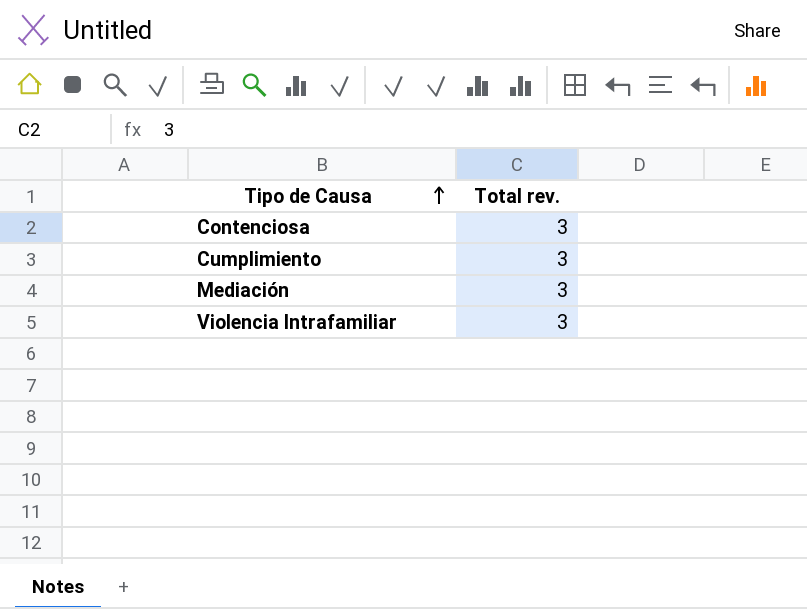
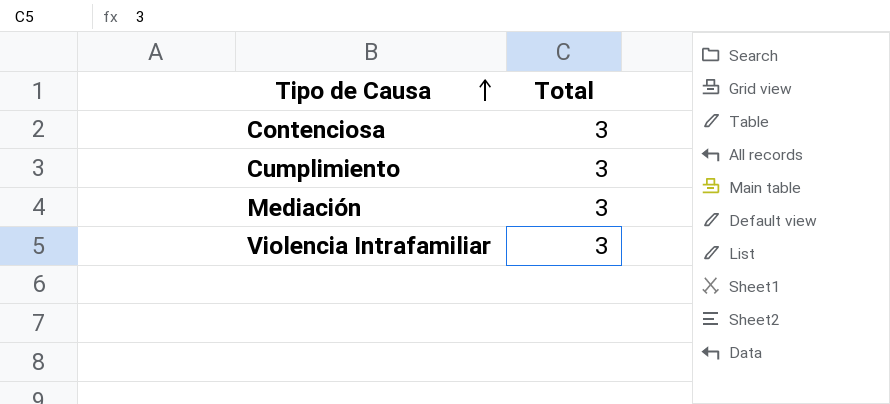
column name: Total rev. -> Total

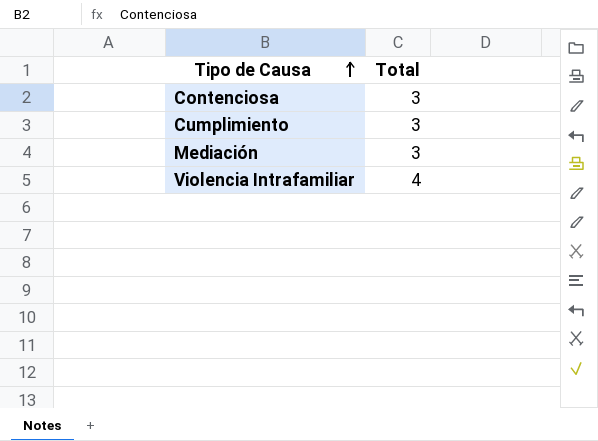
Violencia Intrafamiliar | Total: 3 -> 4

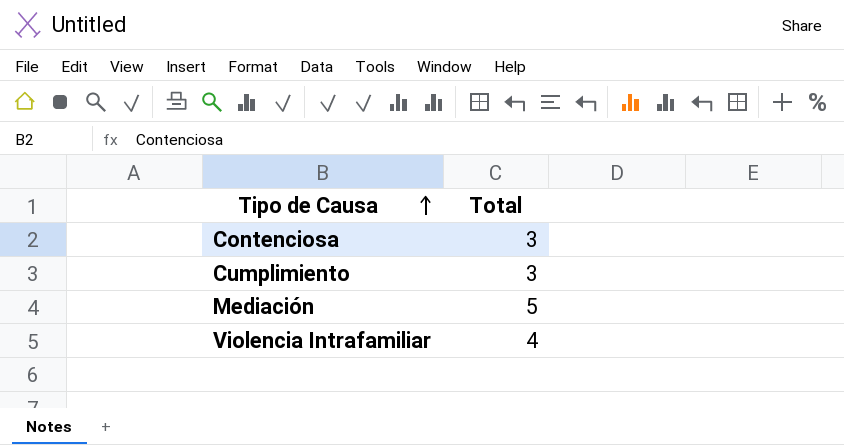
Mediación | Total: 3 -> 5

